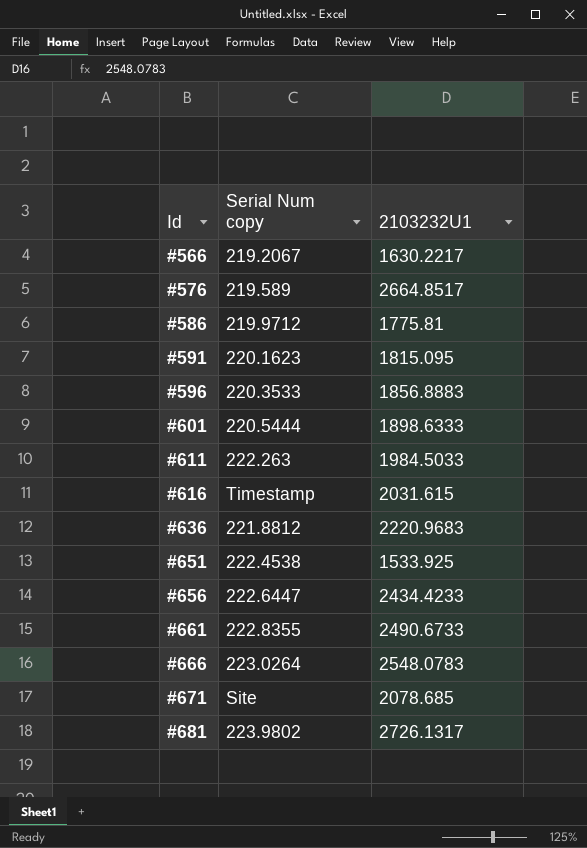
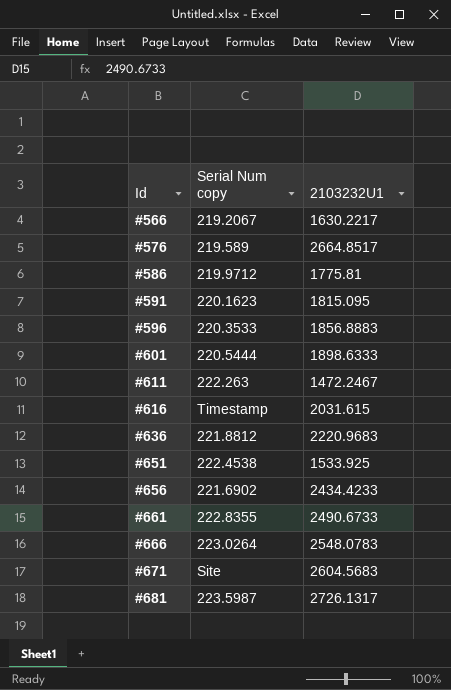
#611 | 2103232U1: 1984.5033 -> 1472.2467
#656 | Serial Num copy: 222.6447 -> 221.6902
#671 | 2103232U1: 2078.685 -> 2604.5683
#681 | Serial Num copy: 223.9802 -> 223.5987

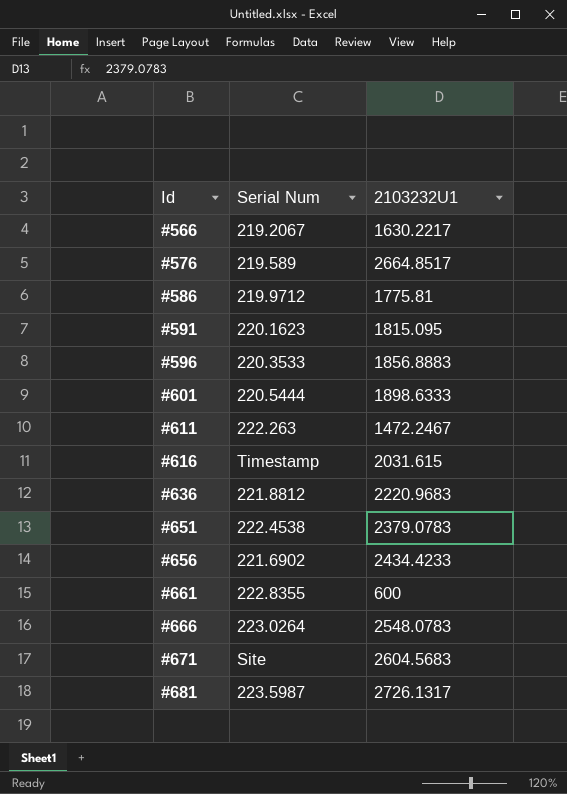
column name: Serial Num copy -> Serial Num
#651 | 2103232U1: 1533.925 -> 2379.0783
#661 | 2103232U1: 2490.6733 -> 600

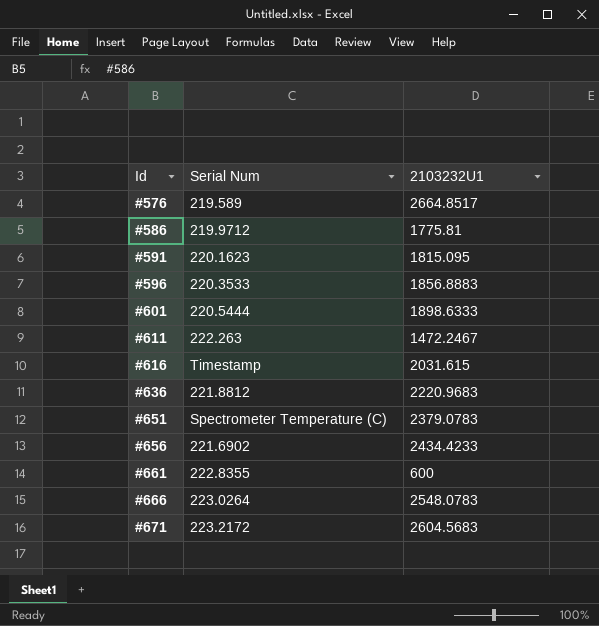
row #566: 219.2067 | 1630.2217 -> none
row #681: 223.5987 | 2726.1317 -> none
#651 | Serial Num: 222.4538 -> Spectrometer Temperature (C)
#671 | Serial Num: Site -> 223.2172

